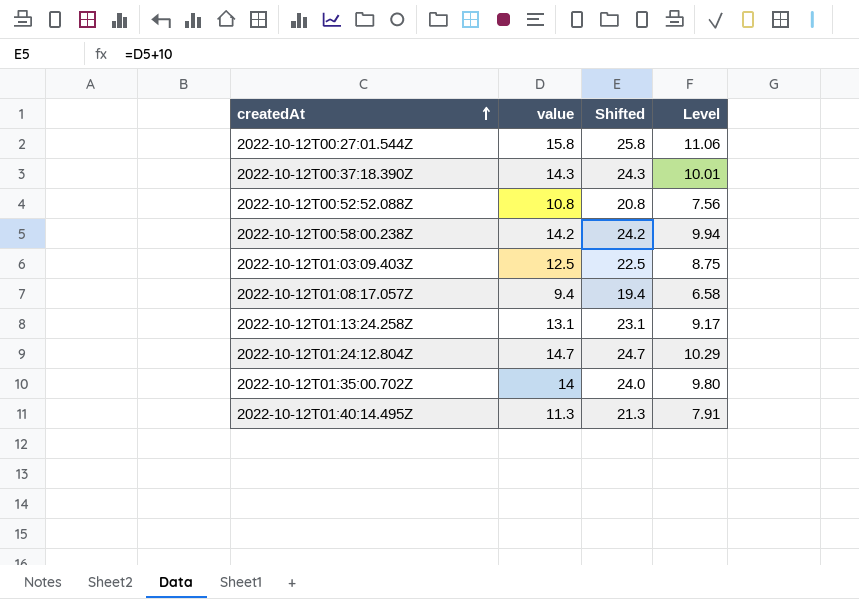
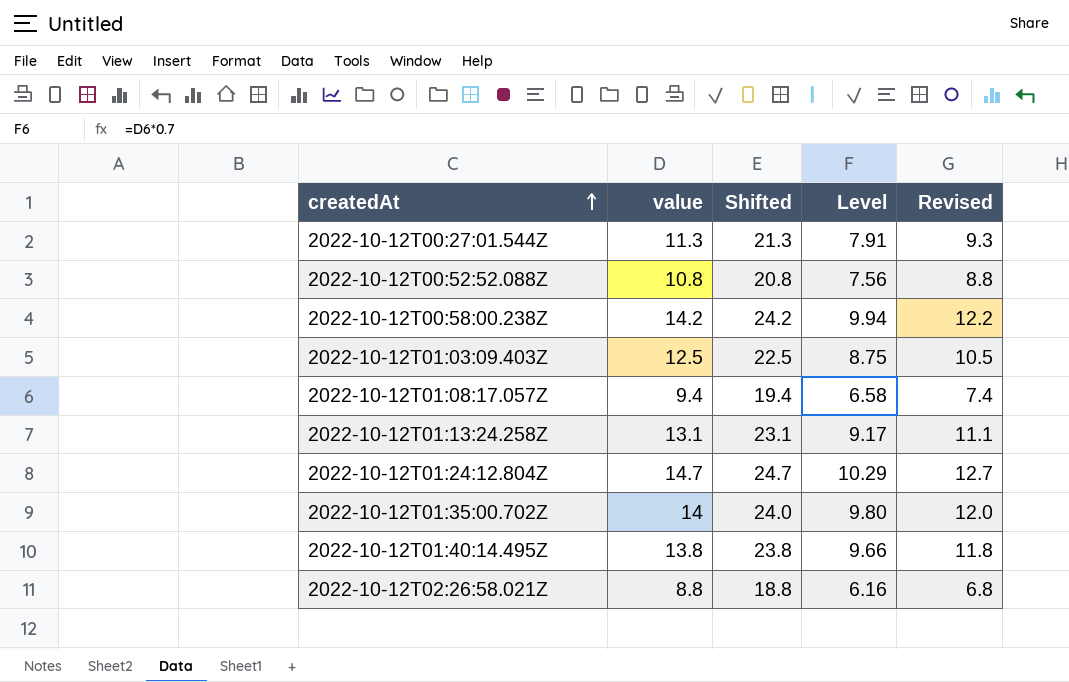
column Revised | formula: none -> [value] - 2
row 2022-10-12T00:37:18.390Z: 14.3 | 24.3 | 10.01 -> none
2022-10-12T00:27:01.544Z | value: 15.8 -> 11.3
2022-10-12T00:27:01.544Z | Shifted: 25.8 -> 21.3
2022-10-12T00:27:01.544Z | Level: 11.06 -> 7.91
2022-10-12T01:40:14.495Z | value: 11.3 -> 13.8
2022-10-12T01:40:14.495Z | Shifted: 21.3 -> 23.8
2022-10-12T01:40:14.495Z | Level: 7.91 -> 9.66
row 2022-10-12T02:26:58.021Z: none -> 8.8 | 18.8 | 6.16 | 6.8

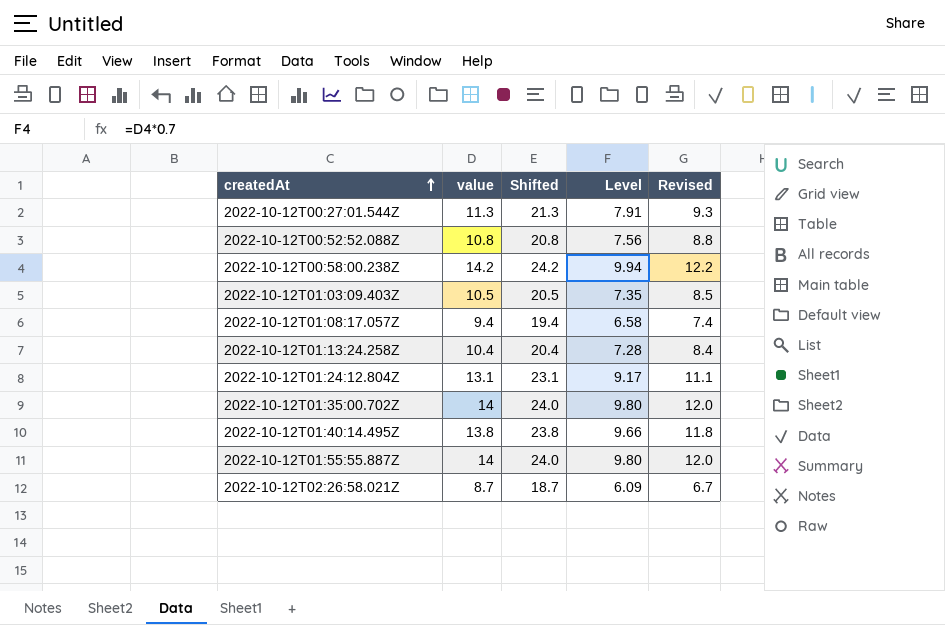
2022-10-12T01:03:09.403Z | value: 12.5 -> 10.5
2022-10-12T01:03:09.403Z | Shifted: 22.5 -> 20.5
2022-10-12T01:03:09.403Z | Level: 8.75 -> 7.35
2022-10-12T01:03:09.403Z | Revised: 10.5 -> 8.5
2022-10-12T01:13:24.258Z | value: 13.1 -> 10.4
2022-10-12T01:13:24.258Z | Shifted: 23.1 -> 20.4
2022-10-12T01:13:24.258Z | Level: 9.17 -> 7.28
2022-10-12T01:13:24.258Z | Revised: 11.1 -> 8.4
2022-10-12T01:24:12.804Z | value: 14.7 -> 13.1
2022-10-12T01:24:12.804Z | Shifted: 24.7 -> 23.1
2022-10-12T01:24:12.804Z | Level: 10.29 -> 9.17
2022-10-12T01:24:12.804Z | Revised: 12.7 -> 11.1
row 2022-10-12T01:55:55.887Z: none -> 14 | 24.0 | 9.80 | 12.0
2022-10-12T02:26:58.021Z | value: 8.8 -> 8.7
2022-10-12T02:26:58.021Z | Shifted: 18.8 -> 18.7
2022-10-12T02:26:58.021Z | Level: 6.16 -> 6.09
2022-10-12T02:26:58.021Z | Revised: 6.8 -> 6.7

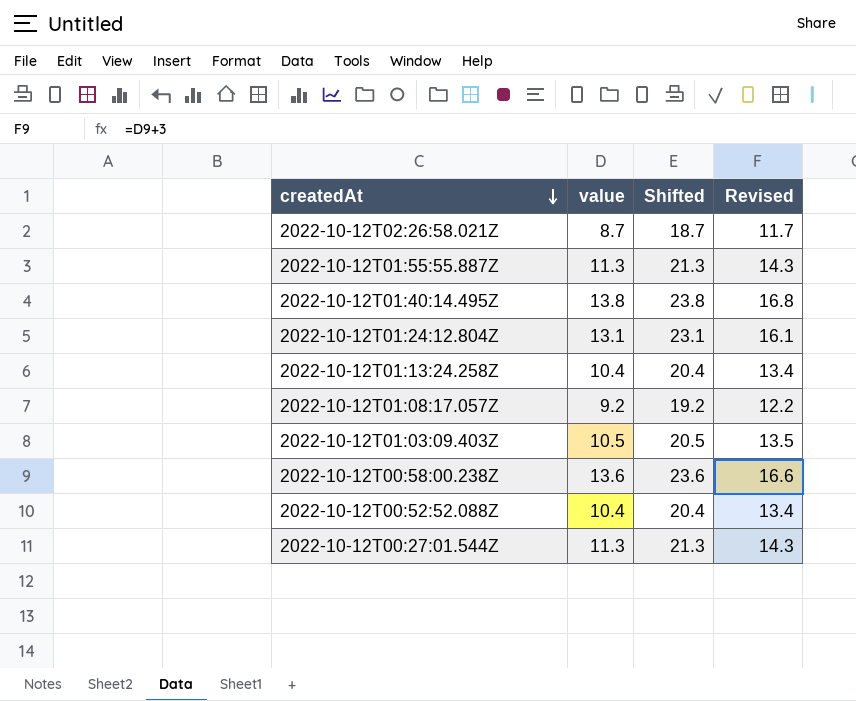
row order: createdAt ascending -> createdAt descending
column Level | formula: [value] * 0.7 -> none
column Revised | formula: [value] - 2 -> [value] + 3
row 2022-10-12T01:35:00.702Z: 14 | 24.0 | 9.80 | 12.0 -> none
2022-10-12T01:55:55.887Z | value: 14 -> 11.3
2022-10-12T01:55:55.887Z | Shifted: 24.0 -> 21.3
2022-10-12T01:08:17.057Z | value: 9.4 -> 9.2
2022-10-12T01:08:17.057Z | Shifted: 19.4 -> 19.2
2022-10-12T00:58:00.238Z | value: 14.2 -> 13.6
2022-10-12T00:58:00.238Z | Shifted: 24.2 -> 23.6
2022-10-12T00:52:52.088Z | value: 10.8 -> 10.4
2022-10-12T00:52:52.088Z | Shifted: 20.8 -> 20.4

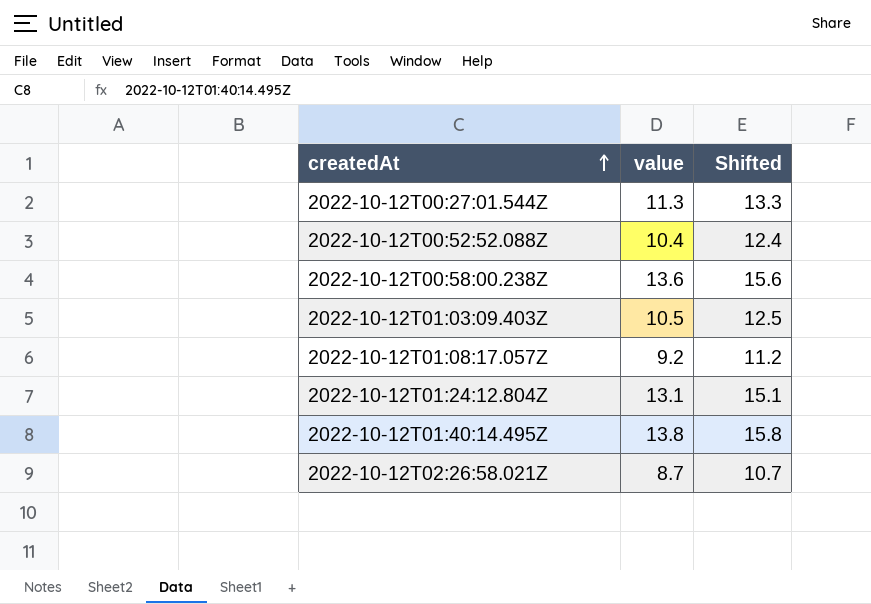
row order: createdAt descending -> createdAt ascending
column Revised | formula: [value] + 3 -> none
column Shifted | formula: [value] + 10 -> [value] + 2
row 2022-10-12T01:55:55.887Z: 11.3 | 21.3 | 14.3 -> none
row 2022-10-12T01:13:24.258Z: 10.4 | 20.4 | 13.4 -> none

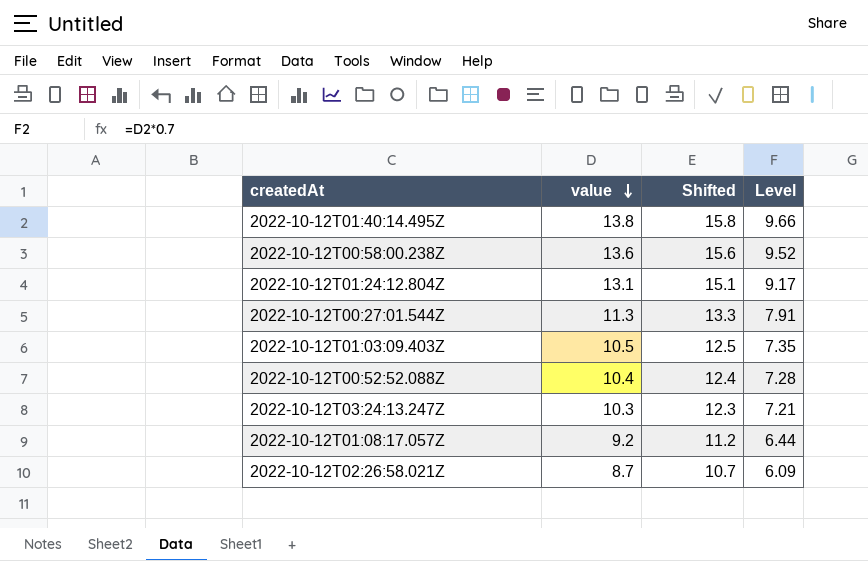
row order: createdAt ascending -> value descending
column Level | formula: none -> [value] * 0.7
row 2022-10-12T03:24:13.247Z: none -> 10.3 | 12.3 | 7.21

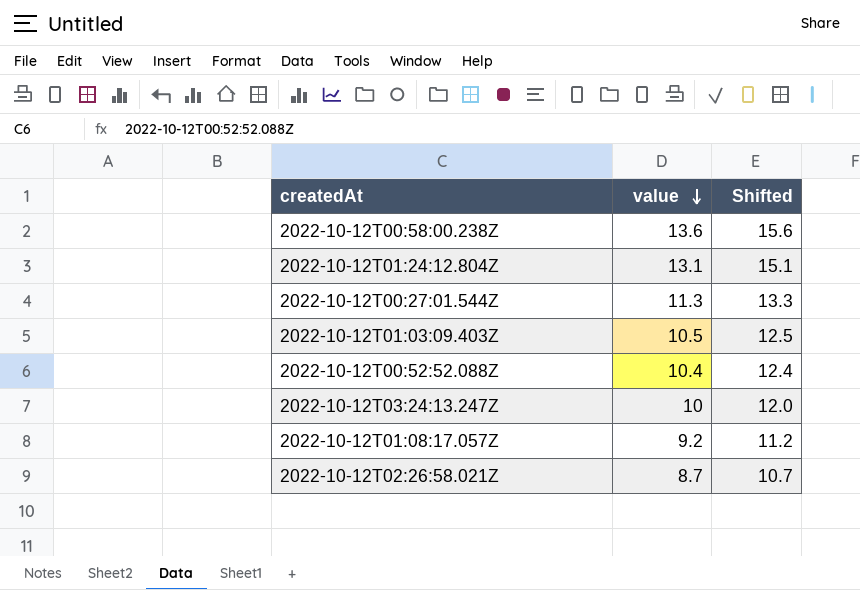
column Level | formula: [value] * 0.7 -> none
row 2022-10-12T01:40:14.495Z: 13.8 | 15.8 | 9.66 -> none
2022-10-12T03:24:13.247Z | value: 10.3 -> 10
2022-10-12T03:24:13.247Z | Shifted: 12.3 -> 12.0

